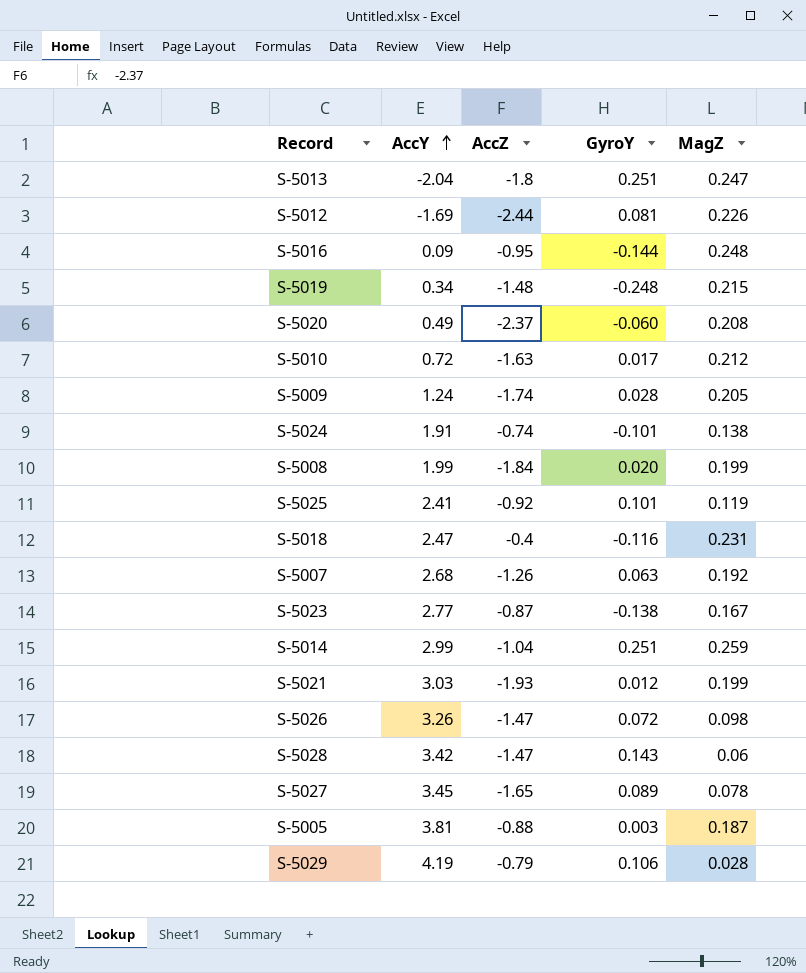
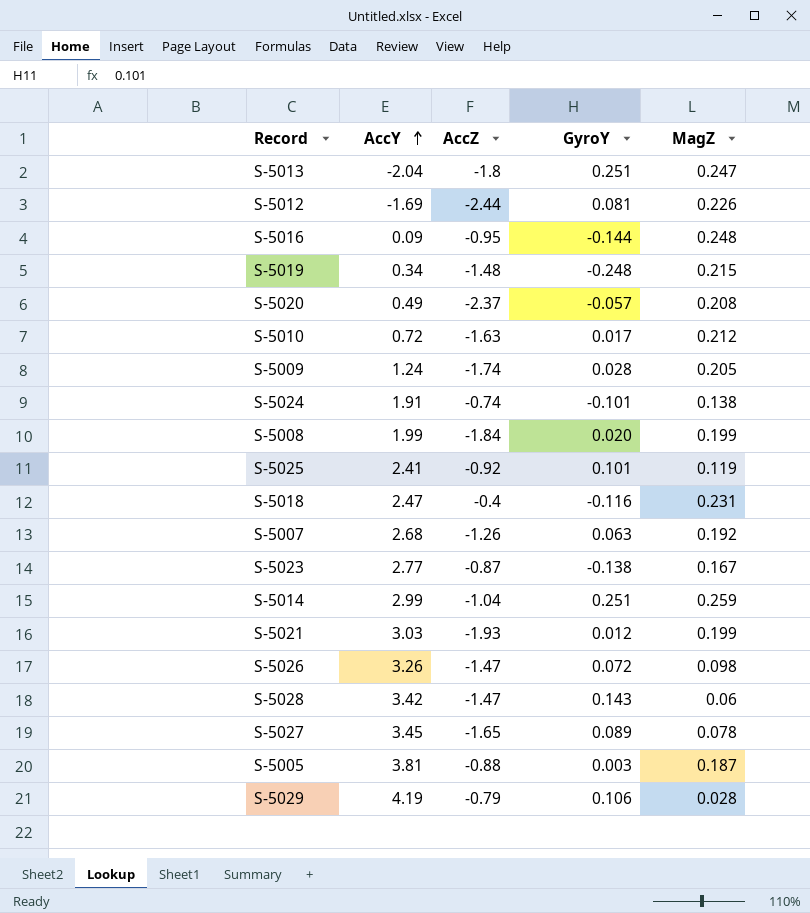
S-5020 | GyroY: -0.060 -> -0.057

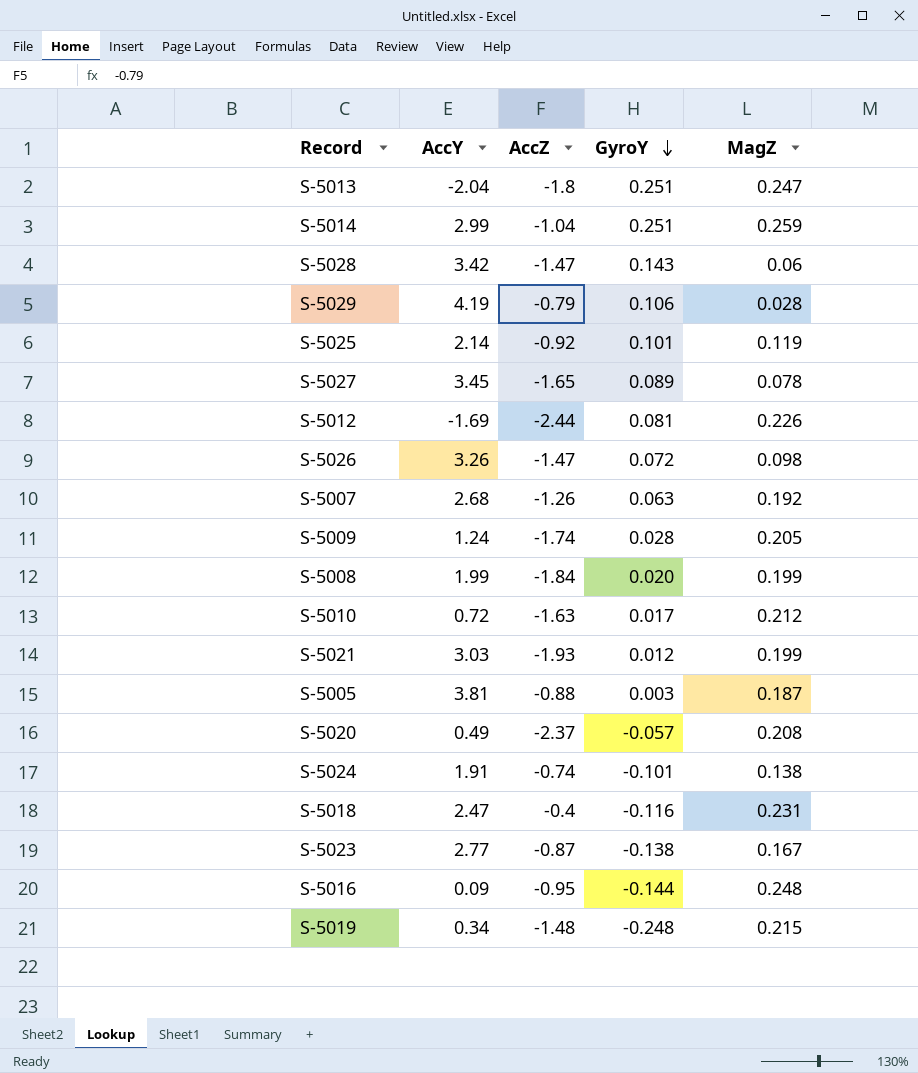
row order: AccY ascending -> GyroY descending
S-5025 | AccY: 2.41 -> 2.14

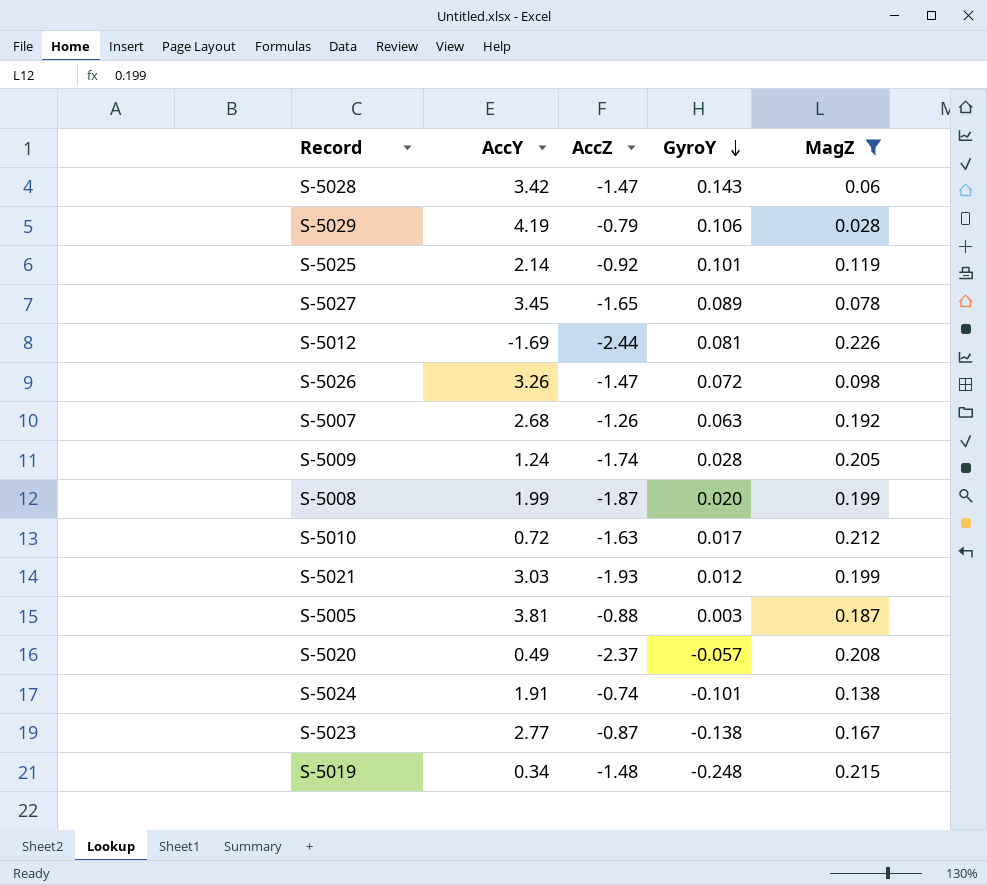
filter: none -> MagZ <= 0.226
S-5008 | AccZ: -1.84 -> -1.87

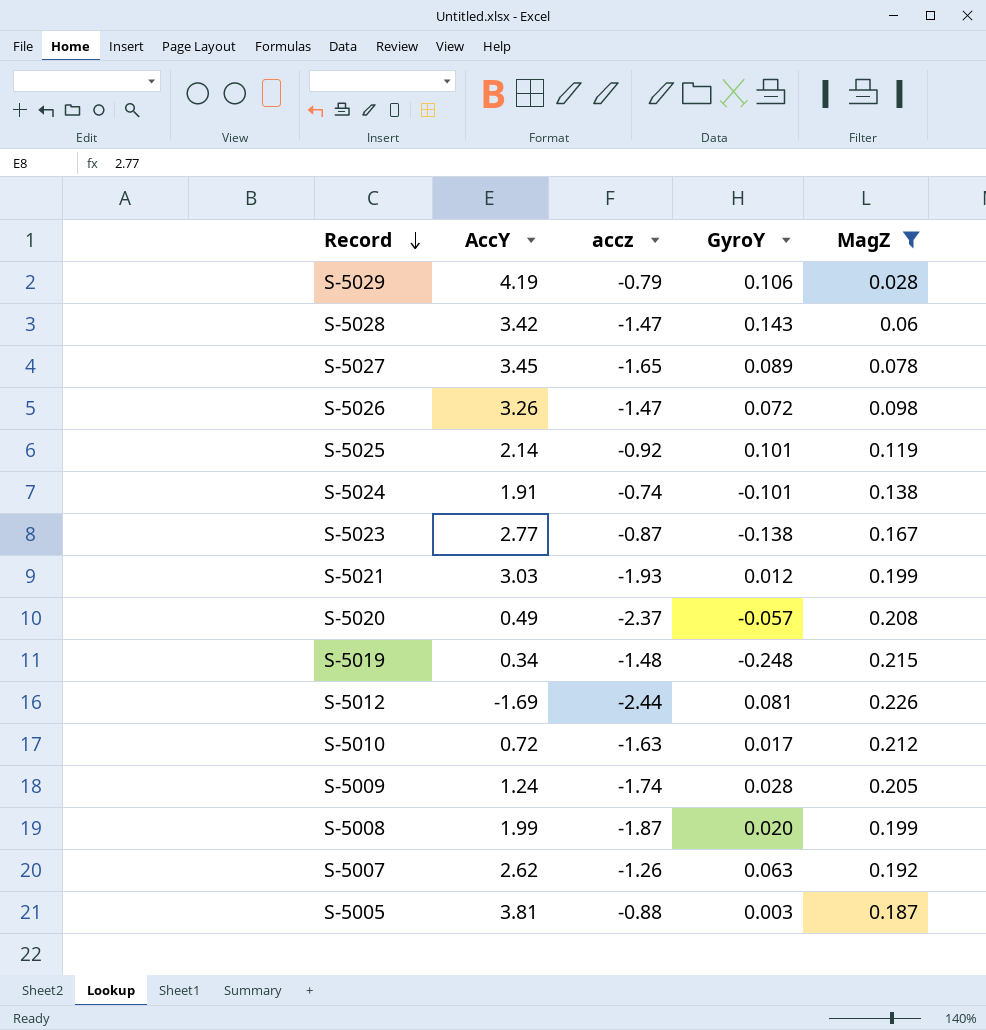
row order: GyroY descending -> Record descending
column name: AccZ -> accz
S-5007 | AccY: 2.68 -> 2.62

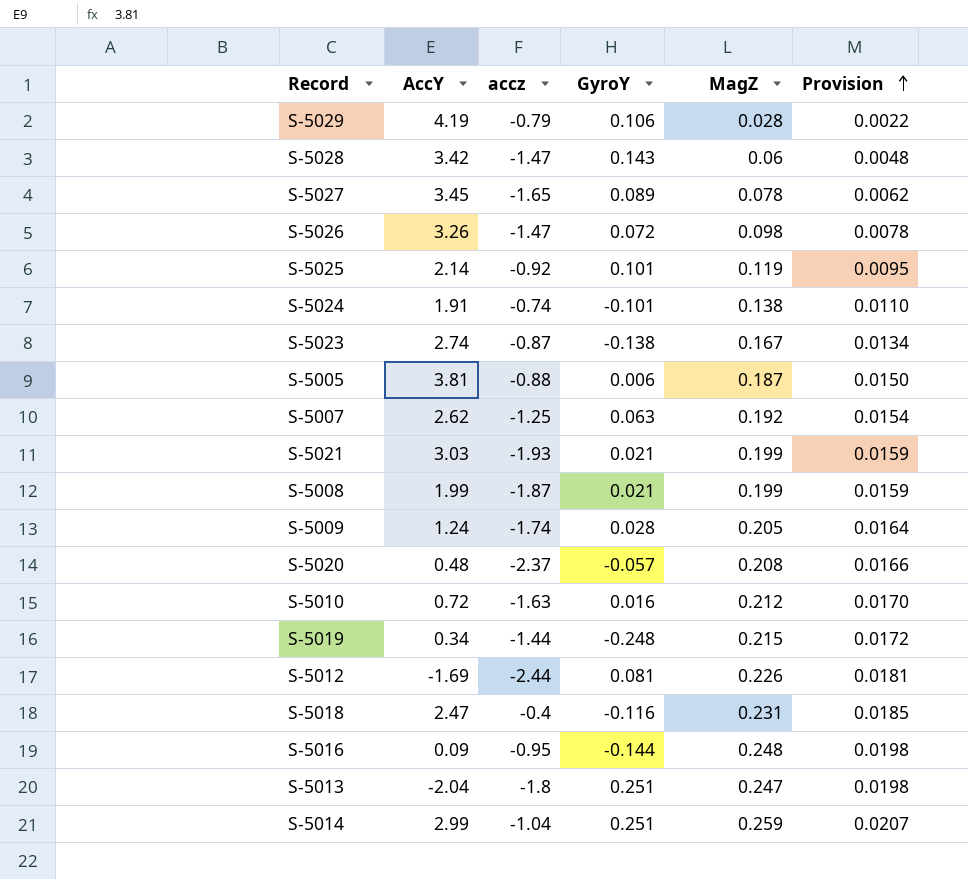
filter: MagZ <= 0.226 -> none
row order: Record descending -> Provision ascending
column Provision | formula: none -> [MagZ] * 0.08
S-5023 | AccY: 2.77 -> 2.74
S-5005 | GyroY: 0.003 -> 0.006
S-5007 | accz: -1.26 -> -1.25
S-5021 | GyroY: 0.012 -> 0.021
S-5008 | GyroY: 0.020 -> 0.021
S-5020 | AccY: 0.49 -> 0.48
S-5010 | GyroY: 0.017 -> 0.016
S-5019 | accz: -1.48 -> -1.44

